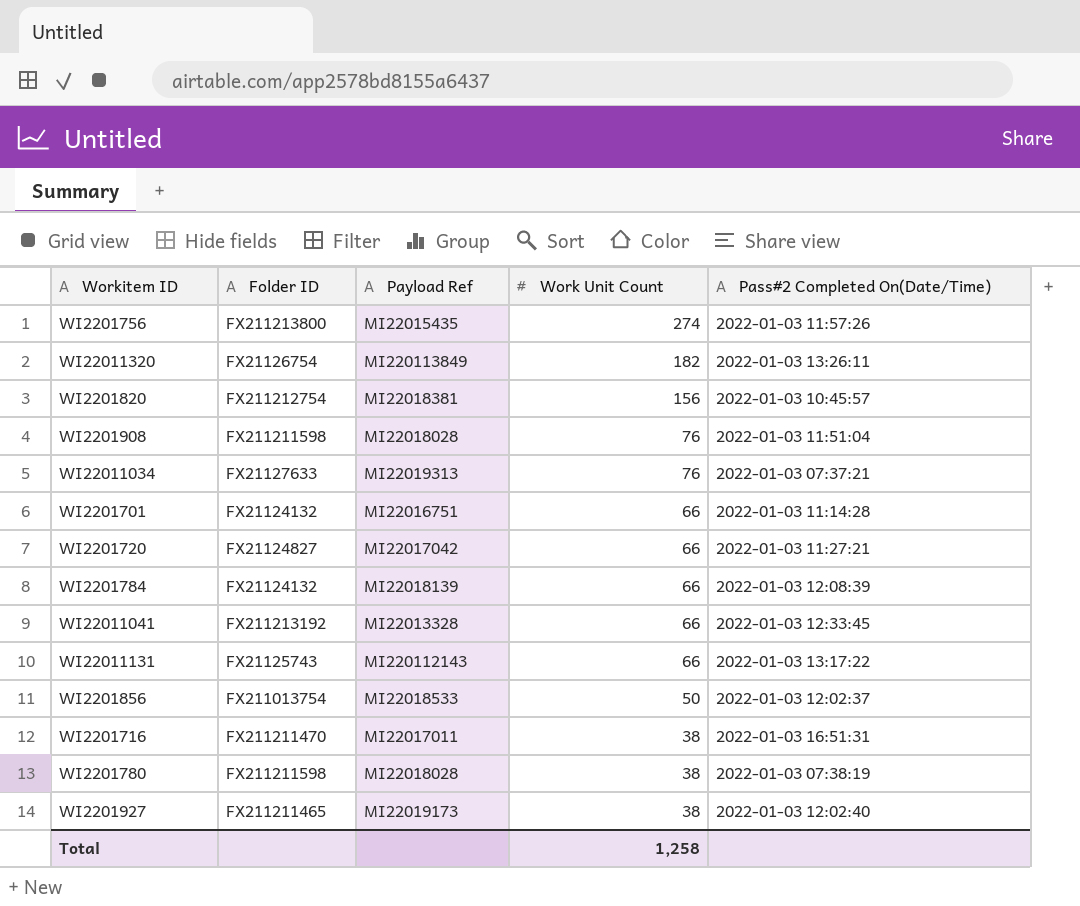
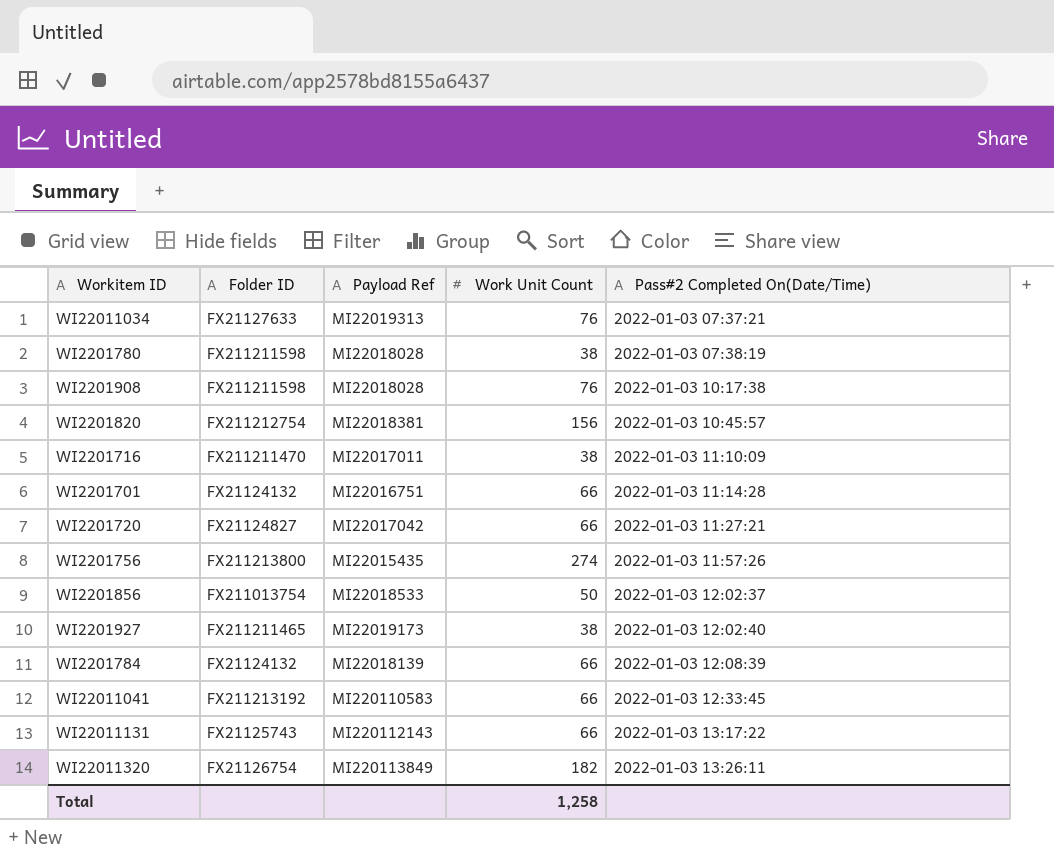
row order: Work Unit Count descending -> Pass#2 Completed On(Date/Time) ascending
WI2201908 | Pass#2 Completed On(Date/Time): 2022-01-03 11:51:04 -> 2022-01-03 10:17:38
WI2201716 | Pass#2 Completed On(Date/Time): 2022-01-03 16:51:31 -> 2022-01-03 11:10:09
WI22011041 | Payload Ref: MI22013328 -> MI220110583

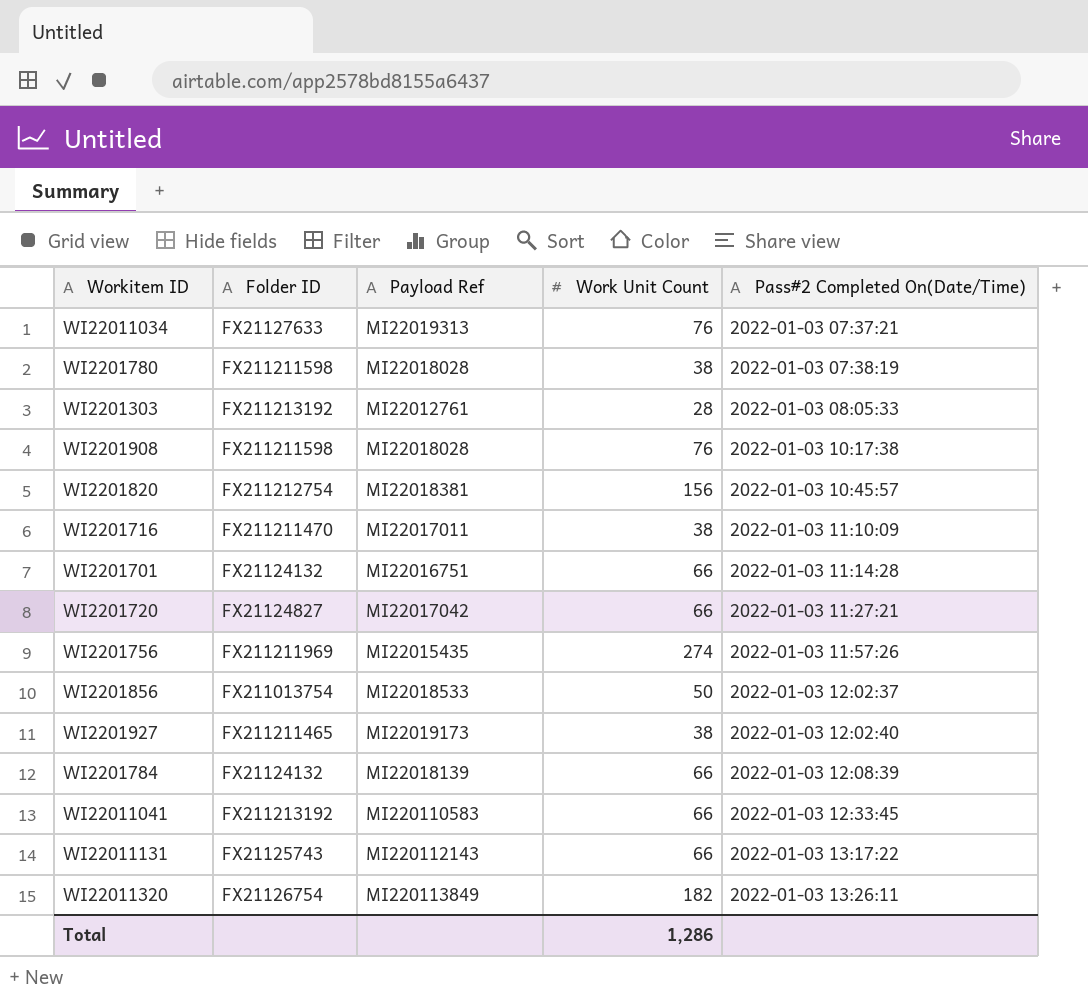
row WI2201303: none -> FX211213192 | MI22012761 | 28 | 2022-01-03 08:05:33
WI2201756 | Folder ID: FX211213800 -> FX211211969
Total | Work Unit Count: 1,258 -> 1,286

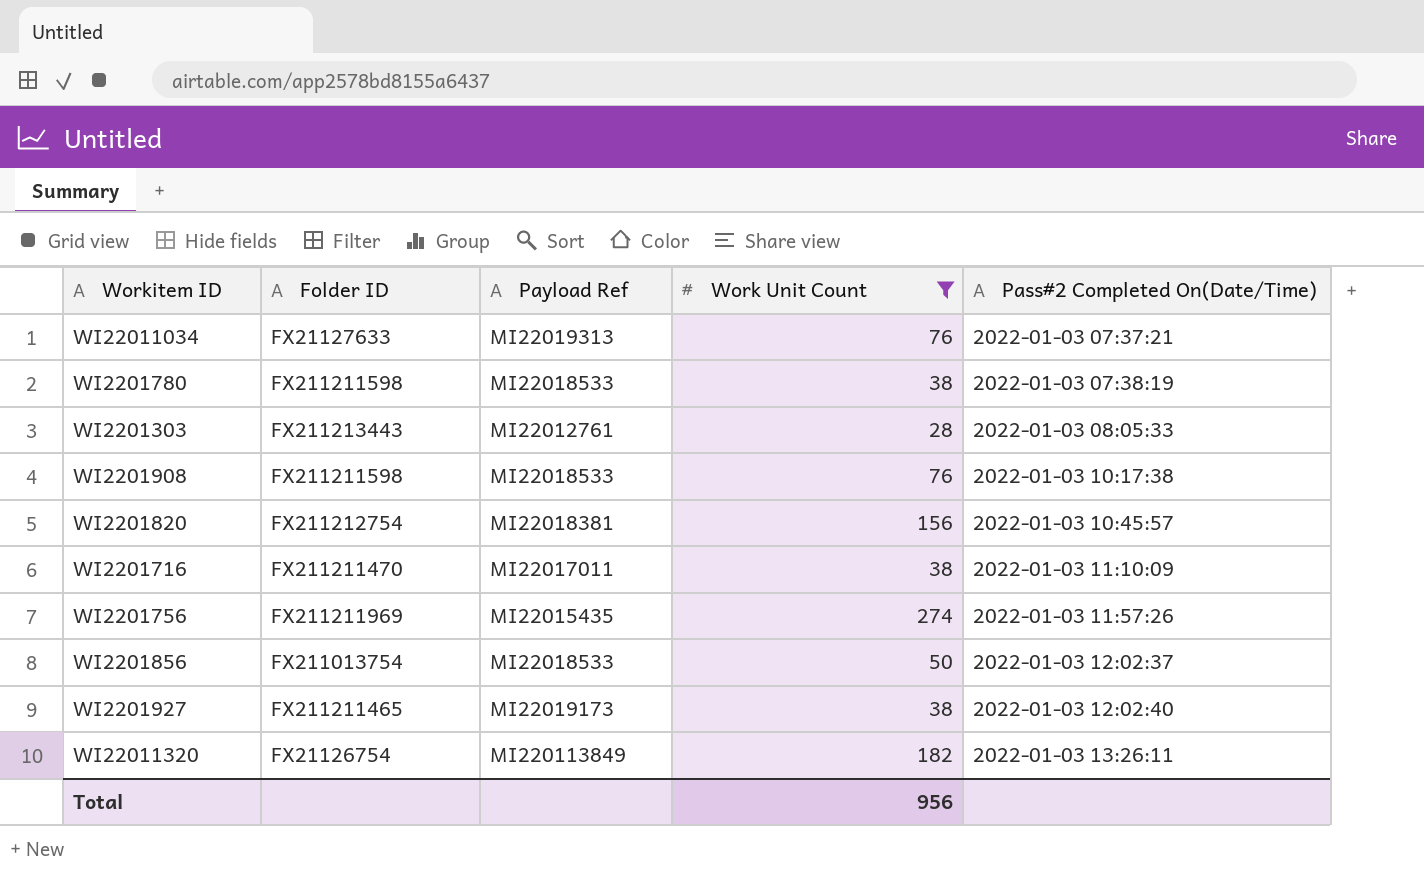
filter: none -> Work Unit Count != 66
WI2201780 | Payload Ref: MI22018028 -> MI22018533
WI2201303 | Folder ID: FX211213192 -> FX211213443
WI2201908 | Payload Ref: MI22018028 -> MI22018533
Total | Work Unit Count: 1,286 -> 956

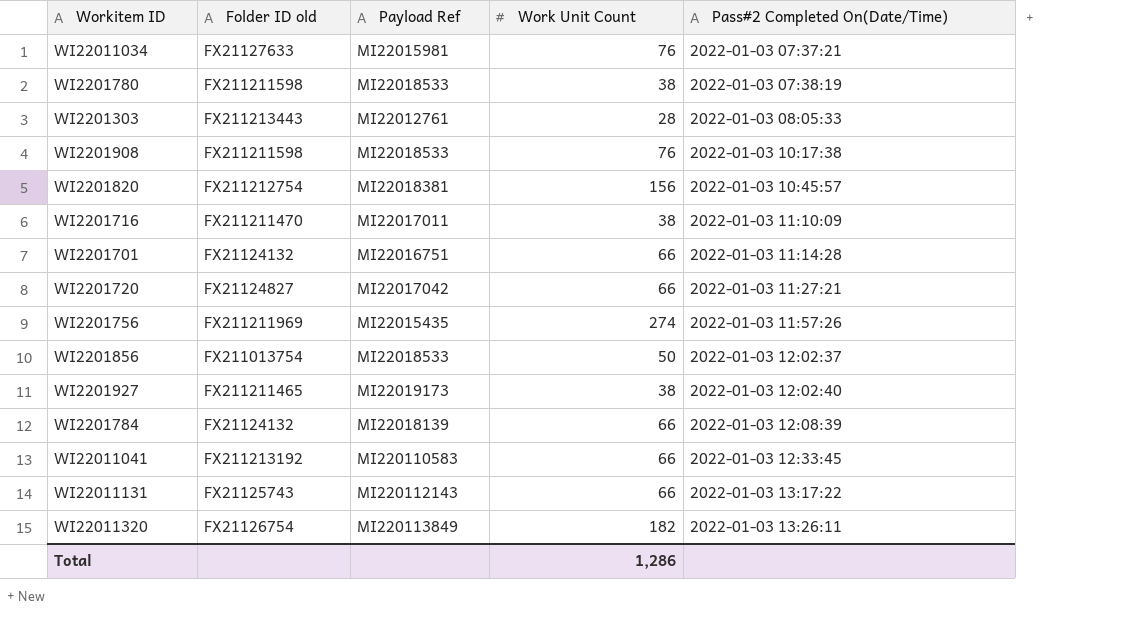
filter: Work Unit Count != 66 -> none
column name: Folder ID -> Folder ID old
WI22011034 | Payload Ref: MI22019313 -> MI22015981
Total | Work Unit Count: 956 -> 1,286

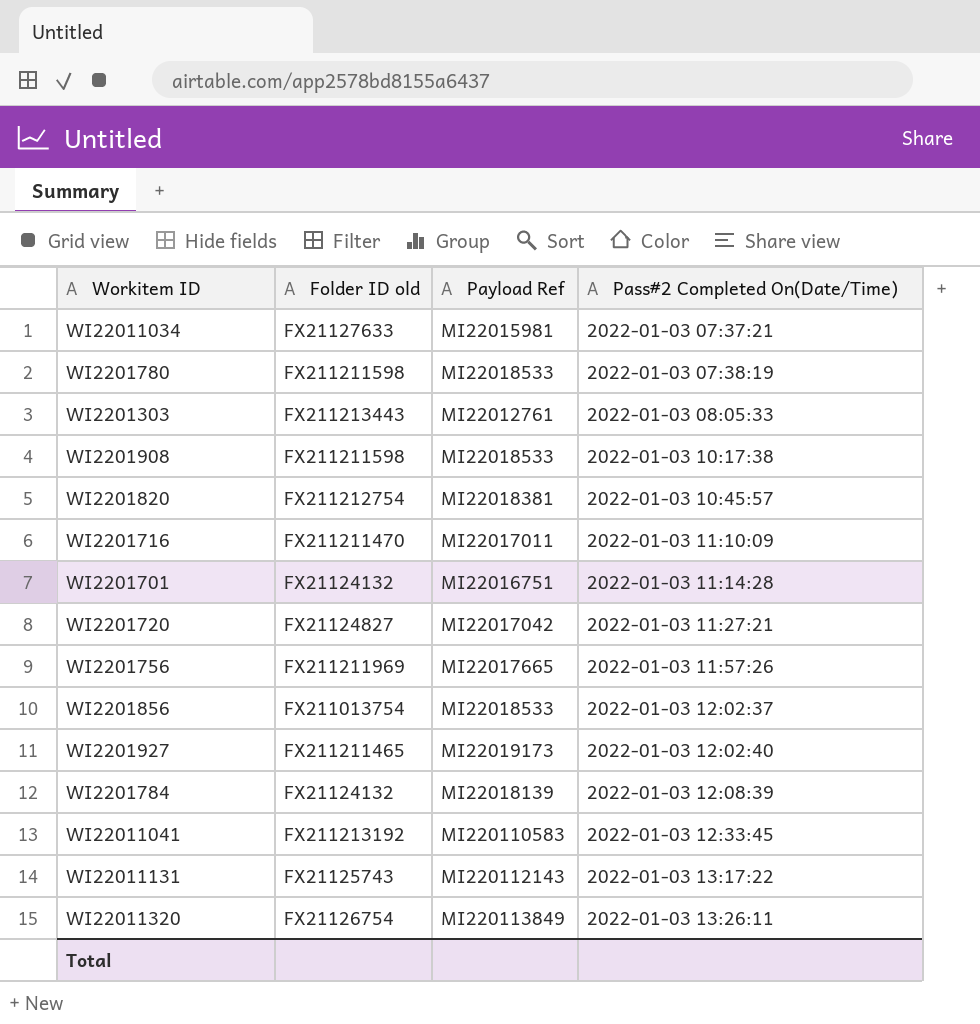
column Work Unit Count | position: 4 -> none
WI2201756 | Payload Ref: MI22015435 -> MI22017665

